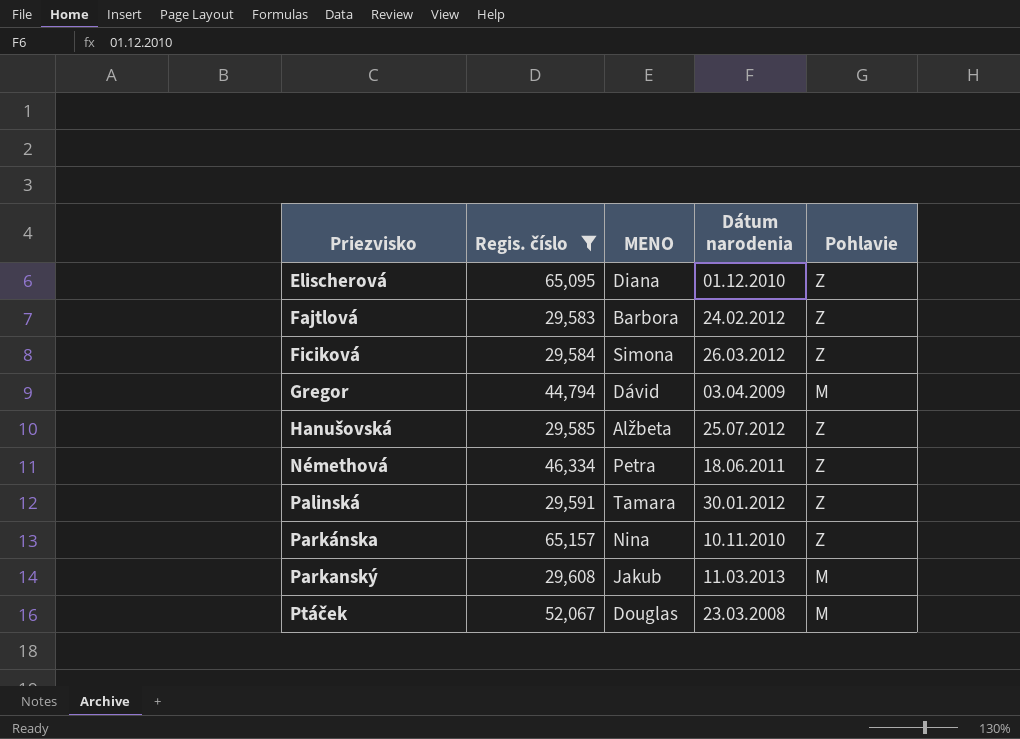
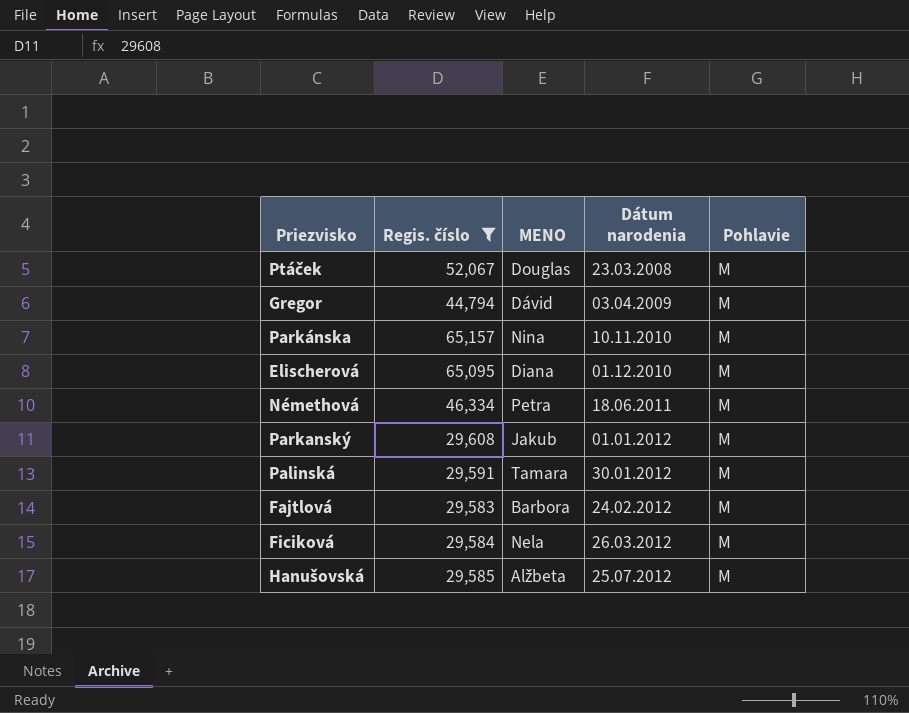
row order: Priezvisko ascending -> Dátum narodenia ascending
Parkánska | Pohlavie: Z -> M
Elischerová | Pohlavie: Z -> M
Némethová | Pohlavie: Z -> M
Parkanský | Dátum narodenia: 11.03.2013 -> 01.01.2012
Palinská | Pohlavie: Z -> M
Fajtlová | Pohlavie: Z -> M
Ficiková | MENO: Simona -> Nela
Ficiková | Pohlavie: Z -> M
Hanušovská | Pohlavie: Z -> M

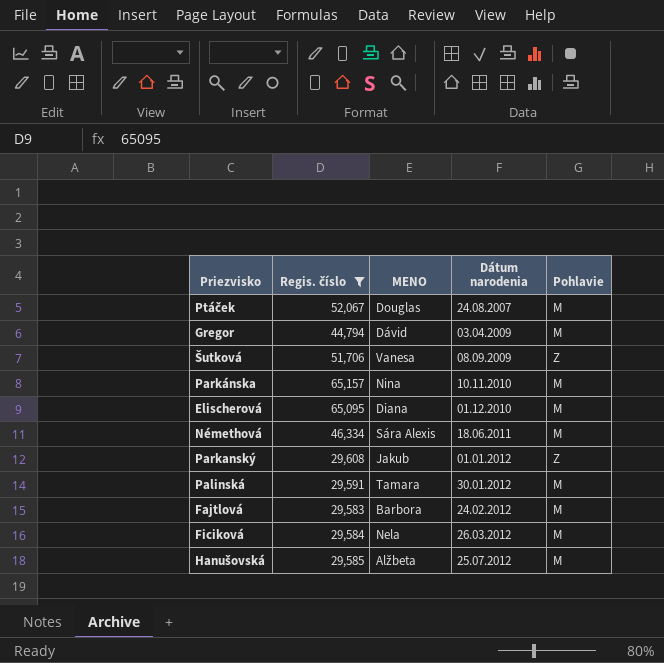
Ptáček | Dátum narodenia: 23.03.2008 -> 24.08.2007
row Šutková: none -> 51,706 | Vanesa | 08.09.2009 | Z
Némethová | MENO: Petra -> Sára Alexis
Parkanský | Pohlavie: M -> Z

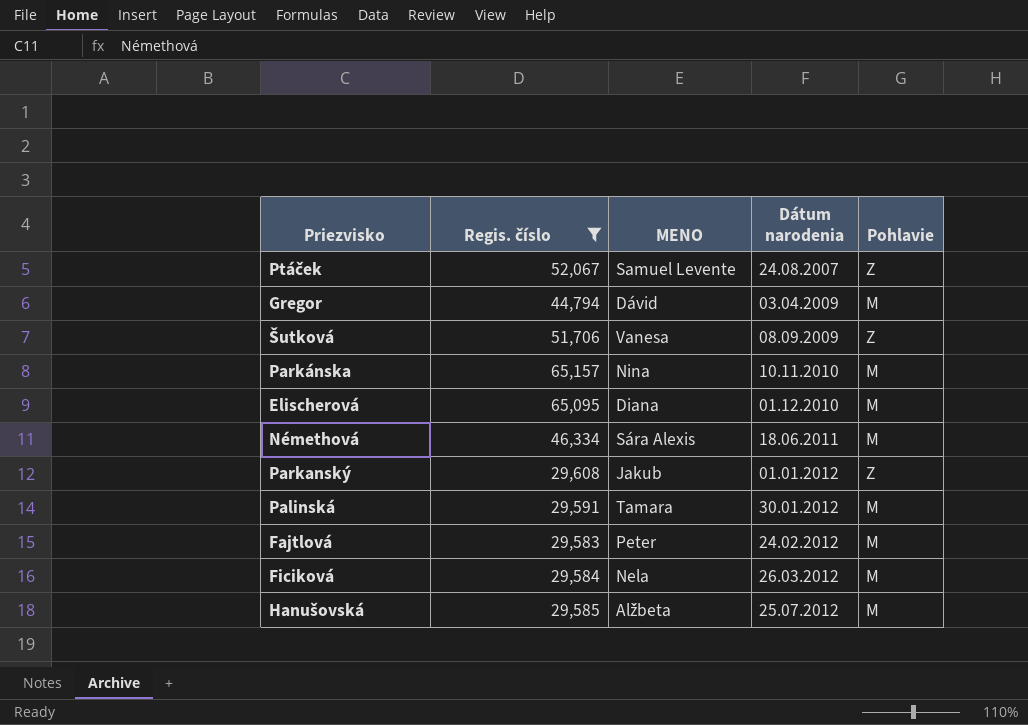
Ptáček | MENO: Douglas -> Samuel Levente
Ptáček | Pohlavie: M -> Z
Fajtlová | MENO: Barbora -> Peter

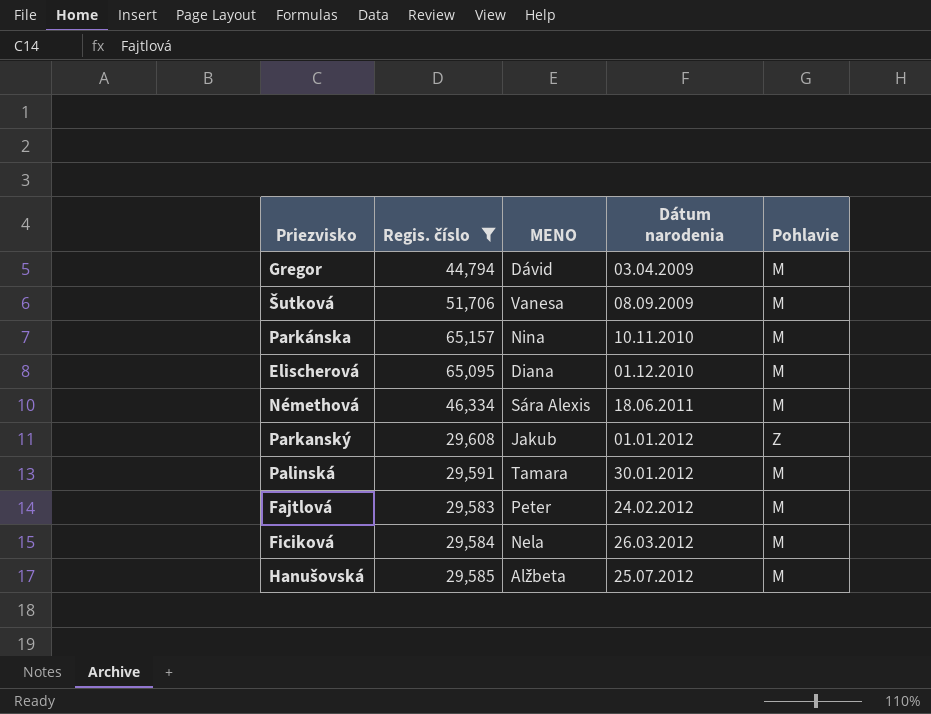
row Ptáček: 52,067 | Samuel Levente | 24.08.2007 | Z -> none
Šutková | Pohlavie: Z -> M

